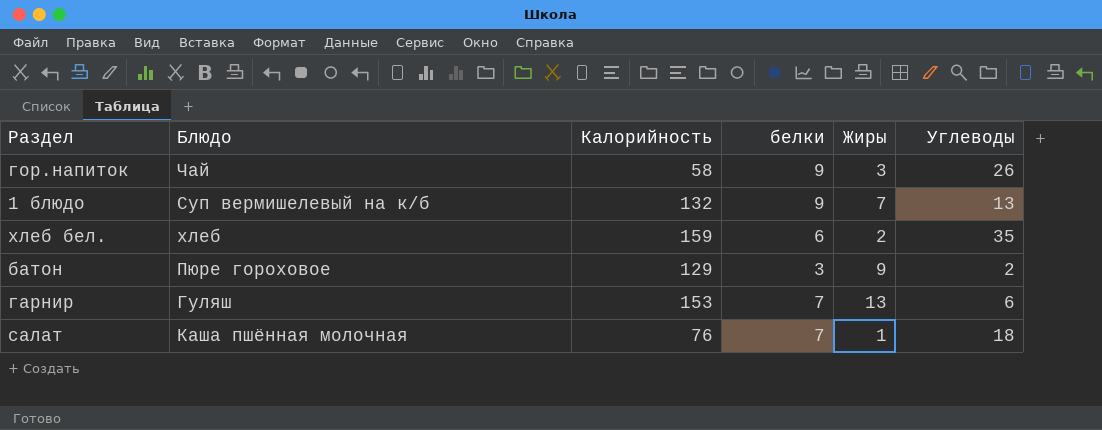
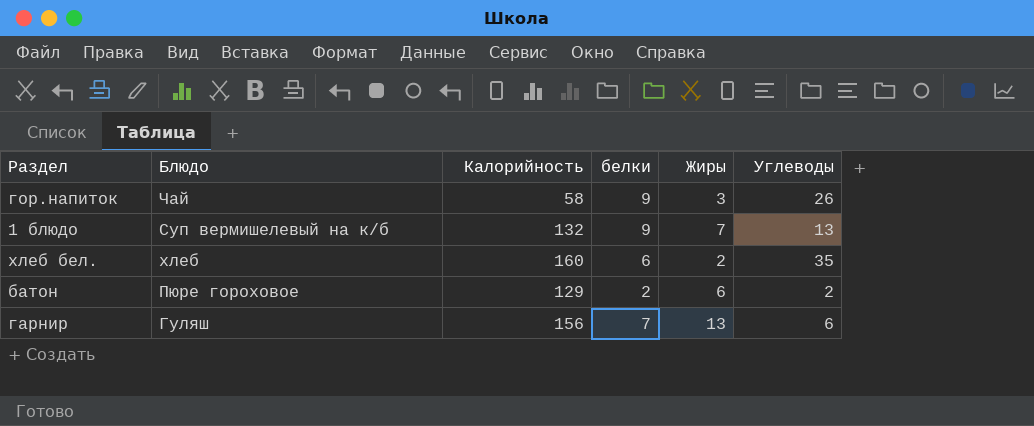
row салат: Каша пшённая молочная | 76 | 7 | 1 | 18 -> none
хлеб бел. | Калорийность: 159 -> 160
батон | белки: 3 -> 2
батон | Жиры: 9 -> 6
гарнир | Калорийность: 153 -> 156

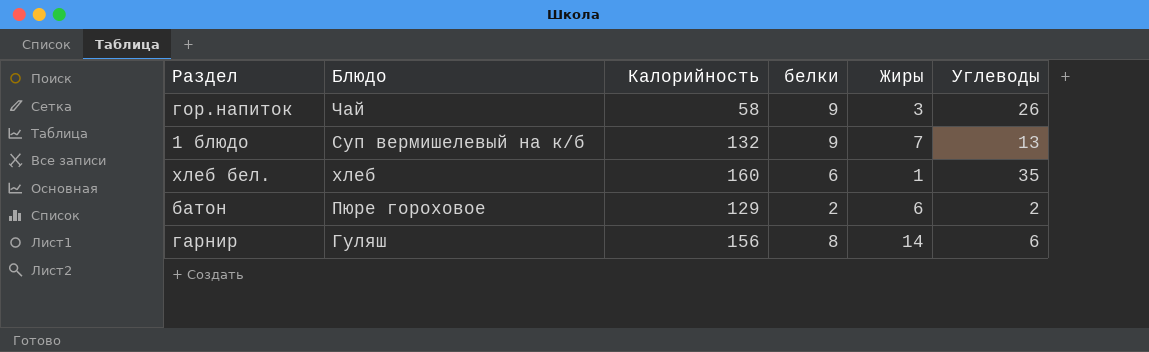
хлеб бел. | Жиры: 2 -> 1
гарнир | белки: 7 -> 8
гарнир | Жиры: 13 -> 14

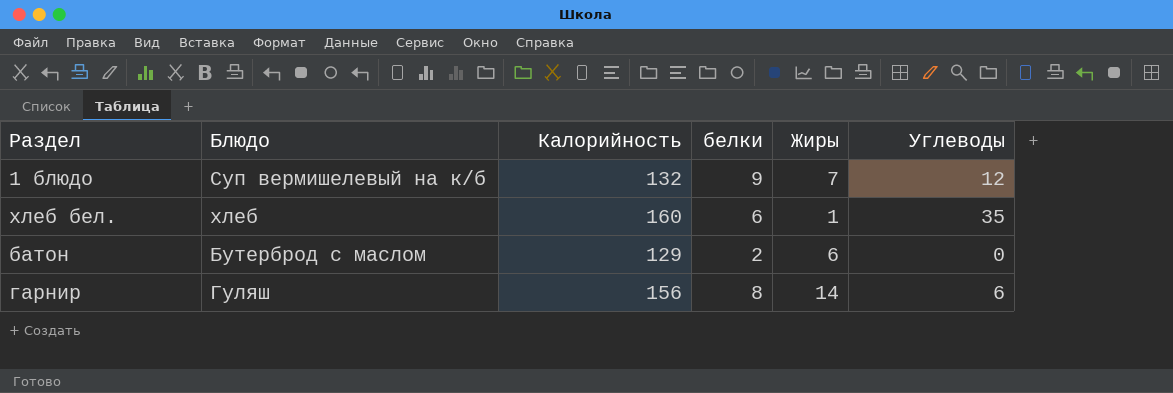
row гор.напиток: Чай | 58 | 9 | 3 | 26 -> none
1 блюдо | Углеводы: 13 -> 12
батон | Блюдо: Пюре гороховое -> Бутерброд с маслом
батон | Углеводы: 2 -> 0

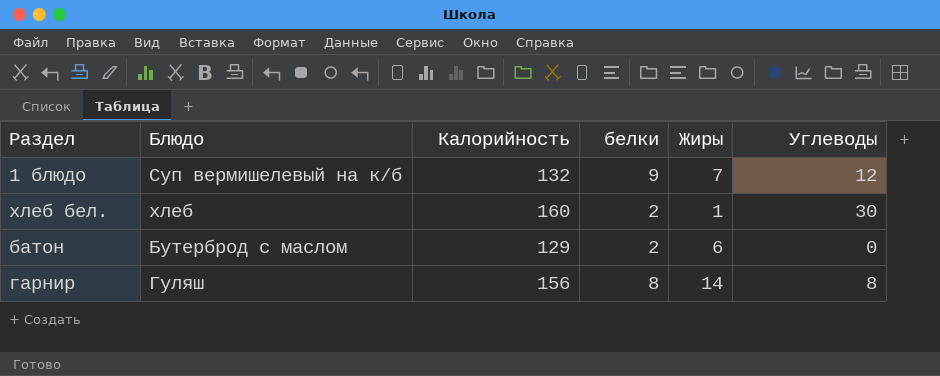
хлеб бел. | белки: 6 -> 2
хлеб бел. | Углеводы: 35 -> 30
гарнир | Углеводы: 6 -> 8

